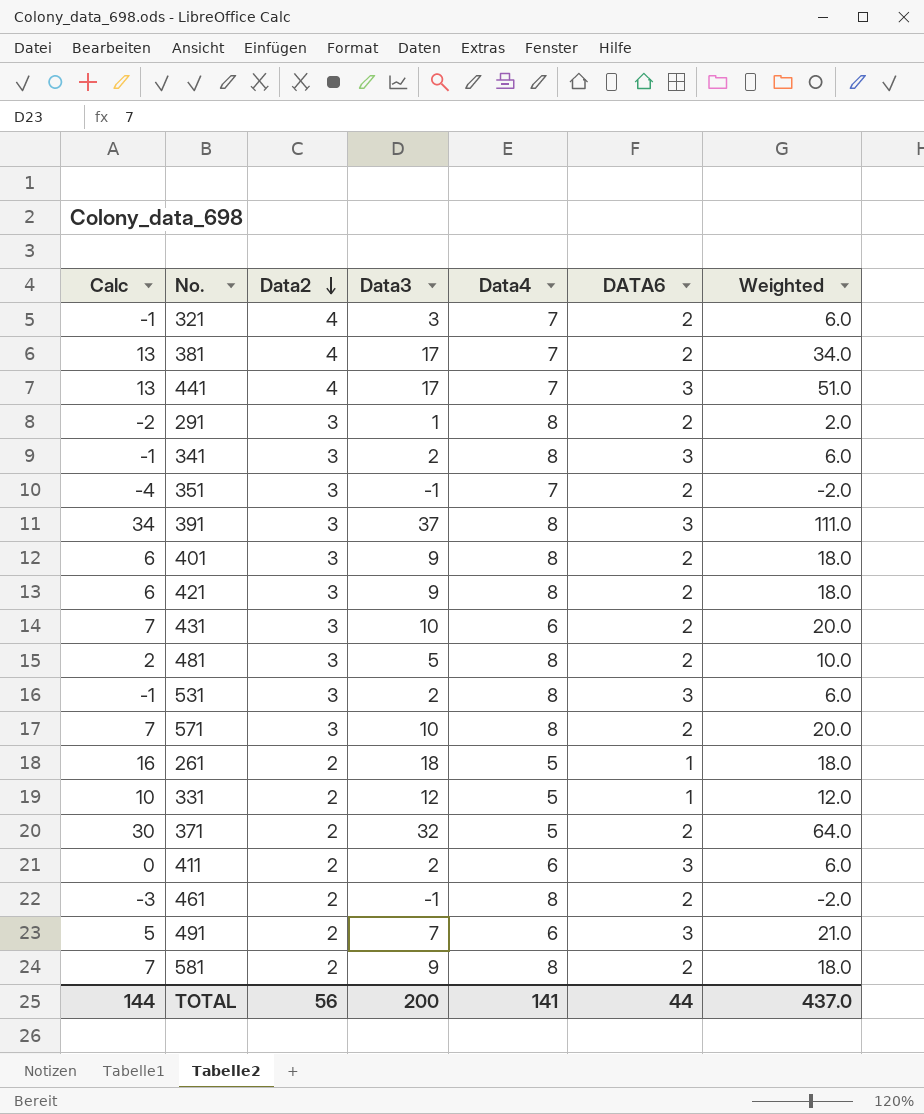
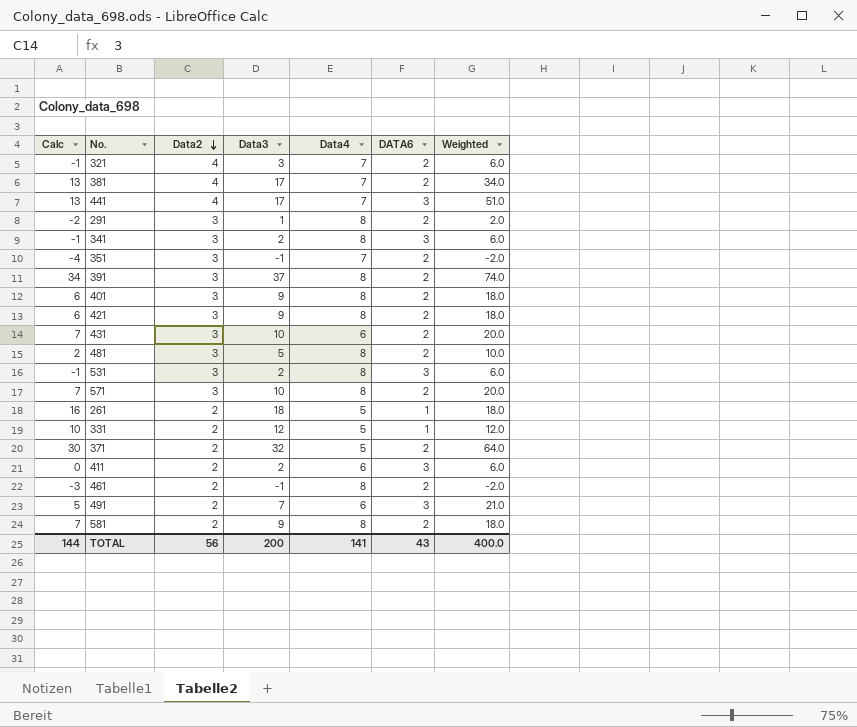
391 | DATA6: 3 -> 2
391 | Weighted: 111.0 -> 74.0
TOTAL | DATA6: 44 -> 43
TOTAL | Weighted: 437.0 -> 400.0

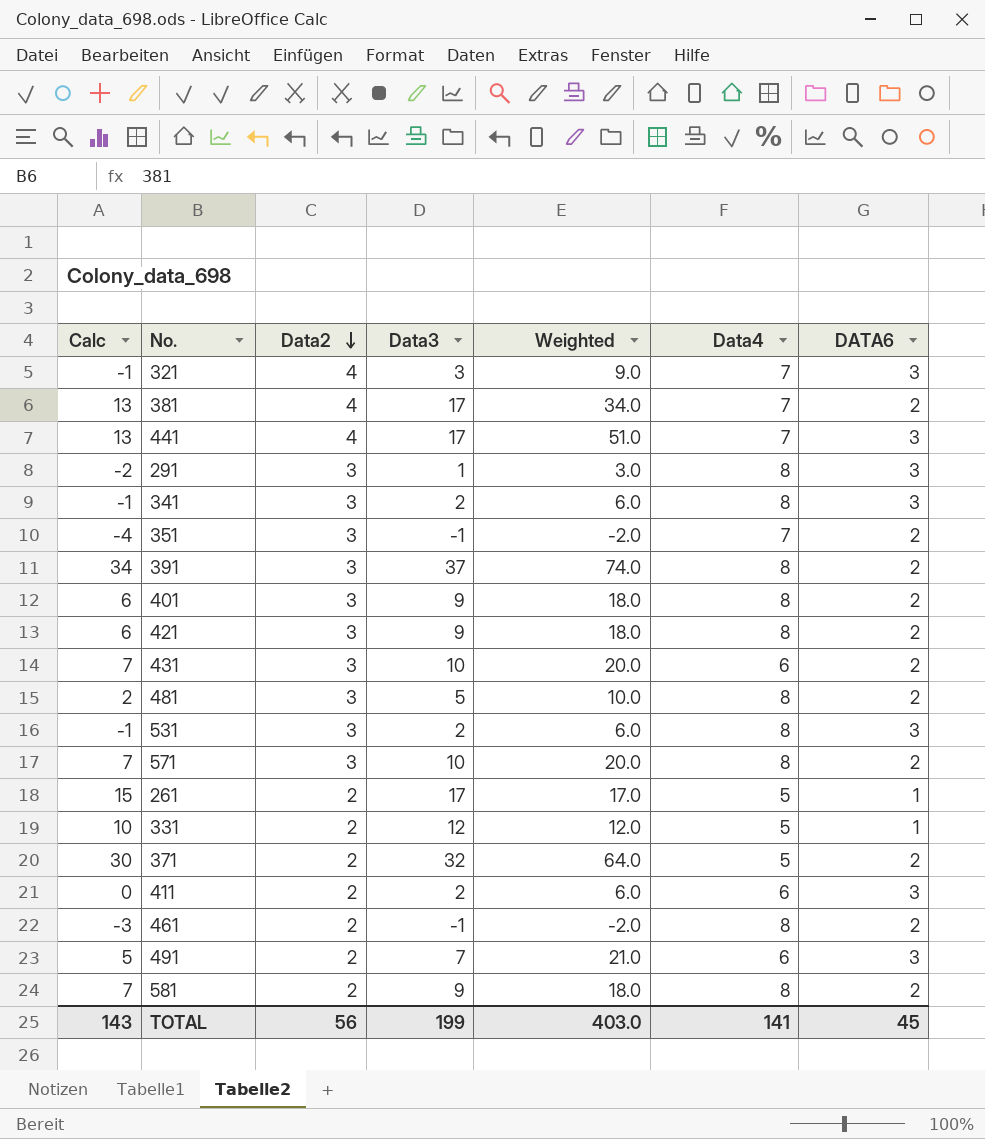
column Weighted | position: 7 -> 5
321 | Weighted: 6.0 -> 9.0
321 | DATA6: 2 -> 3
291 | Weighted: 2.0 -> 3.0
291 | DATA6: 2 -> 3
261 | Calc: 16 -> 15
261 | Data3: 18 -> 17
261 | Weighted: 18.0 -> 17.0
TOTAL | Calc: 144 -> 143
TOTAL | Data3: 200 -> 199
TOTAL | Weighted: 400.0 -> 403.0
TOTAL | DATA6: 43 -> 45

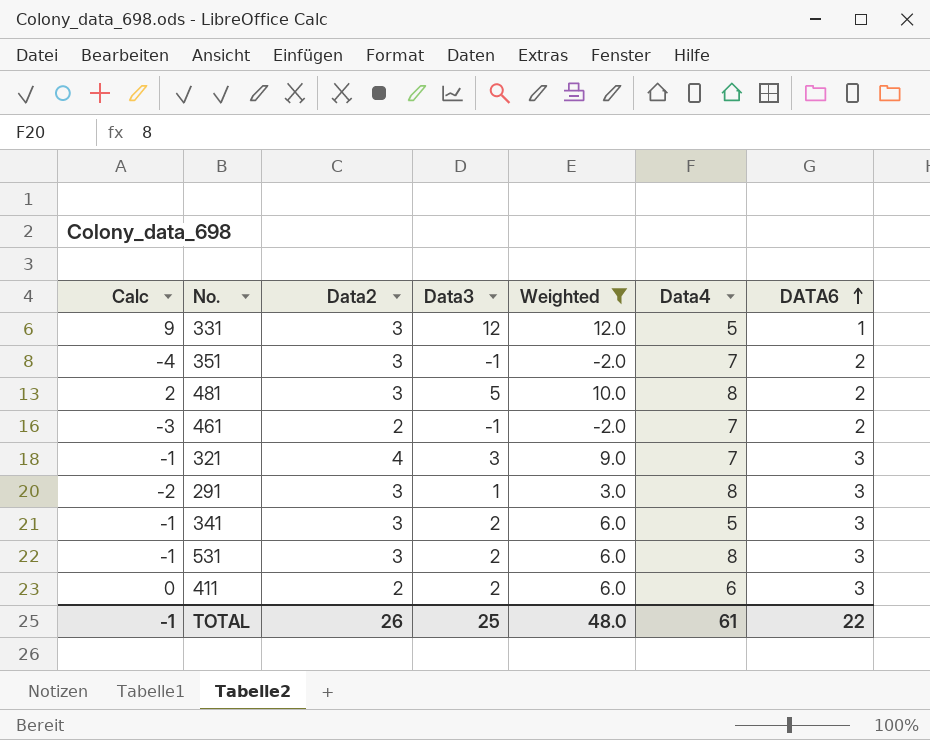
filter: none -> Weighted <= 12.0
row order: Data2 descending -> DATA6 ascending
331 | Calc: 10 -> 9
331 | Data2: 2 -> 3
461 | Data4: 8 -> 7
341 | Data4: 8 -> 5
TOTAL | Calc: 143 -> -1
TOTAL | Data2: 56 -> 26
TOTAL | Data3: 199 -> 25
TOTAL | Weighted: 403.0 -> 48.0
TOTAL | Data4: 141 -> 61
TOTAL | DATA6: 45 -> 22

